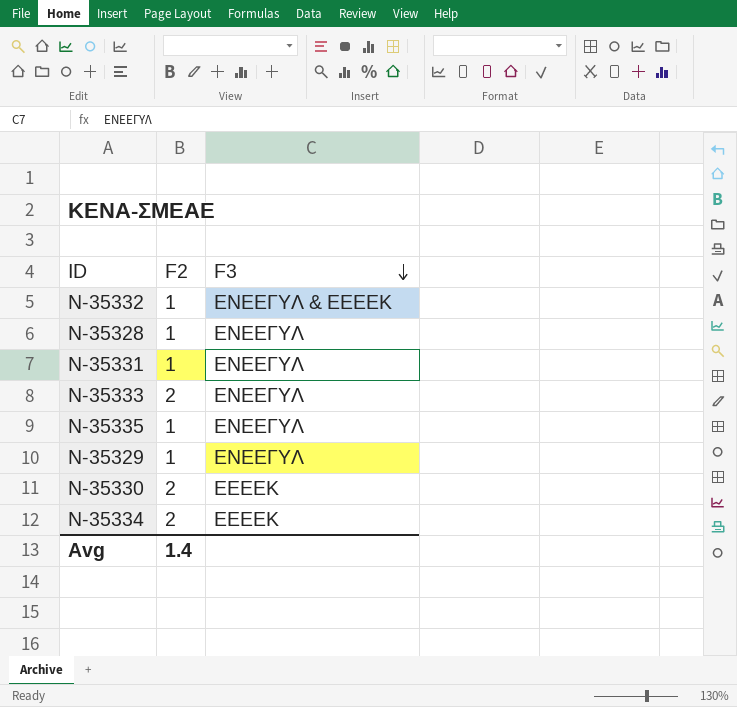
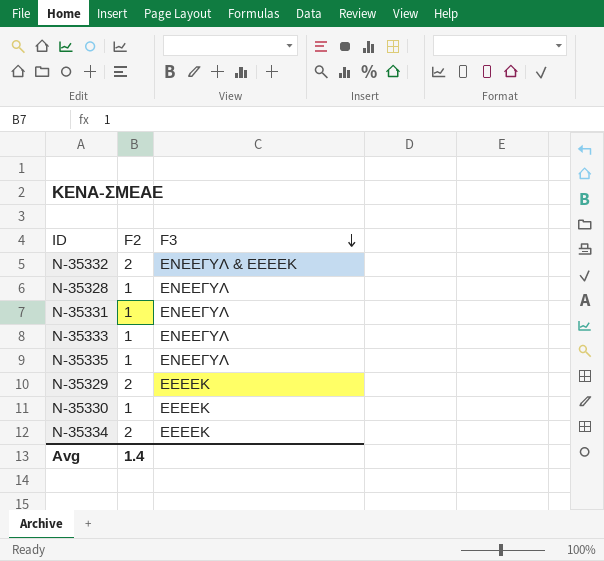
N-35332 | F2: 1 -> 2
N-35333 | F2: 2 -> 1
N-35329 | F2: 1 -> 2
N-35329 | F3: ΕΝΕΕΓΥΛ -> ΕΕΕΕΚ
N-35330 | F2: 2 -> 1

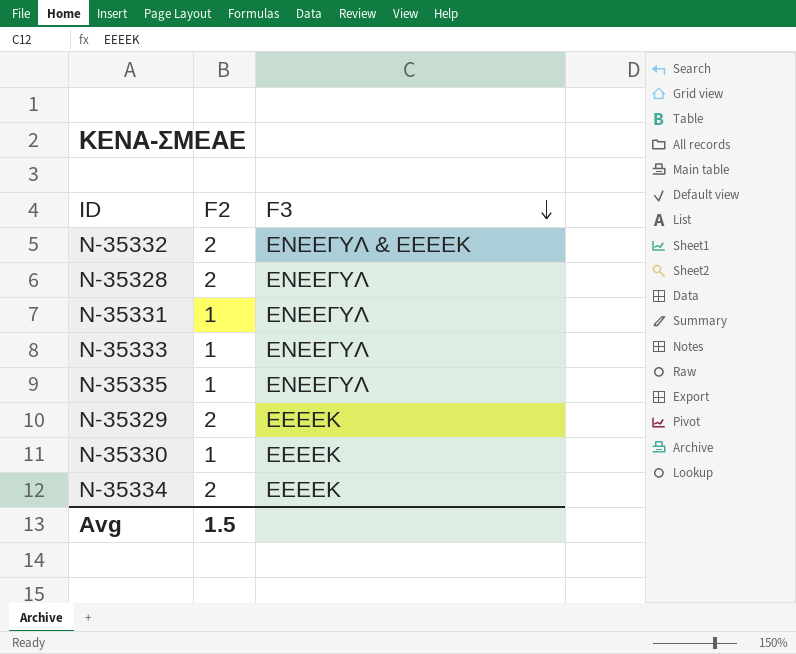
N-35328 | F2: 1 -> 2
Avg | F2: 1.4 -> 1.5

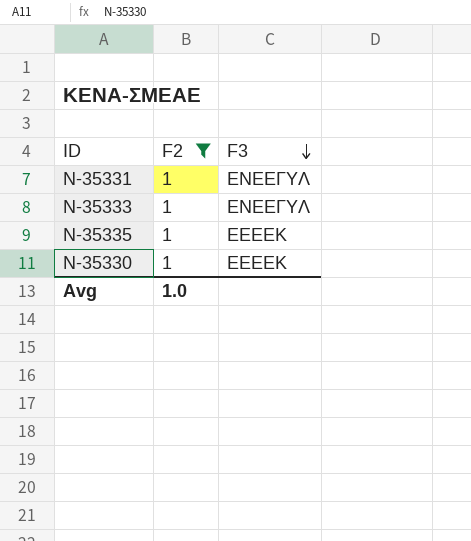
filter: none -> F2 = 1
N-35335 | F3: ΕΝΕΕΓΥΛ -> ΕΕΕΕΚ
Avg | F2: 1.5 -> 1.0

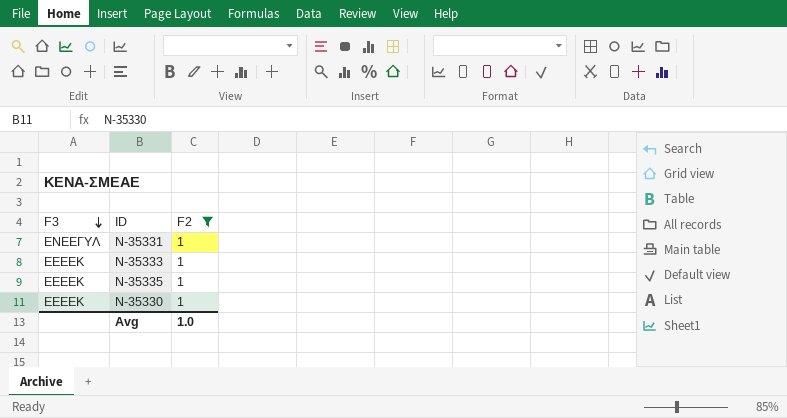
column F3 | position: 3 -> 1
N-35333 | F3: ΕΝΕΕΓΥΛ -> ΕΕΕΕΚ

